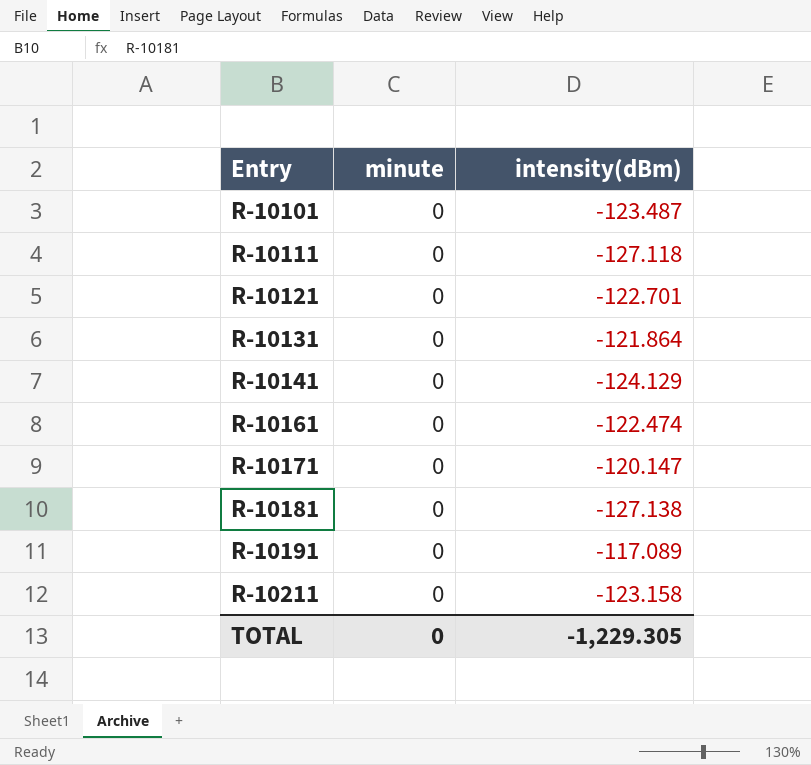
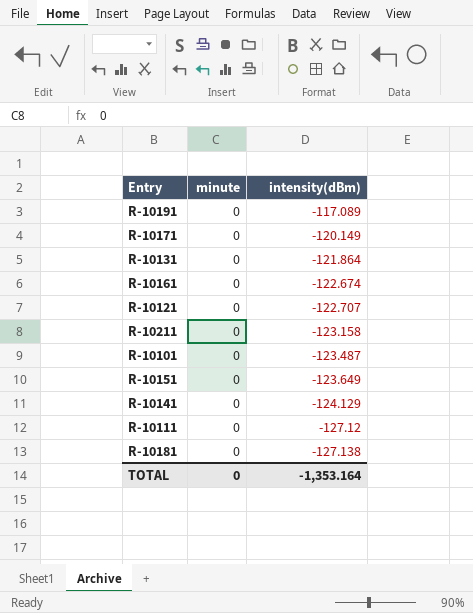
row order: Entry ascending -> intensity(dBm) descending
R-10171 | intensity(dBm): -120.147 -> -120.149
R-10161 | intensity(dBm): -122.474 -> -122.674
R-10121 | intensity(dBm): -122.701 -> -122.707
row R-10151: none -> 0 | -123.649
R-10111 | intensity(dBm): -127.118 -> -127.12
TOTAL | intensity(dBm): -1,229.305 -> -1,353.164

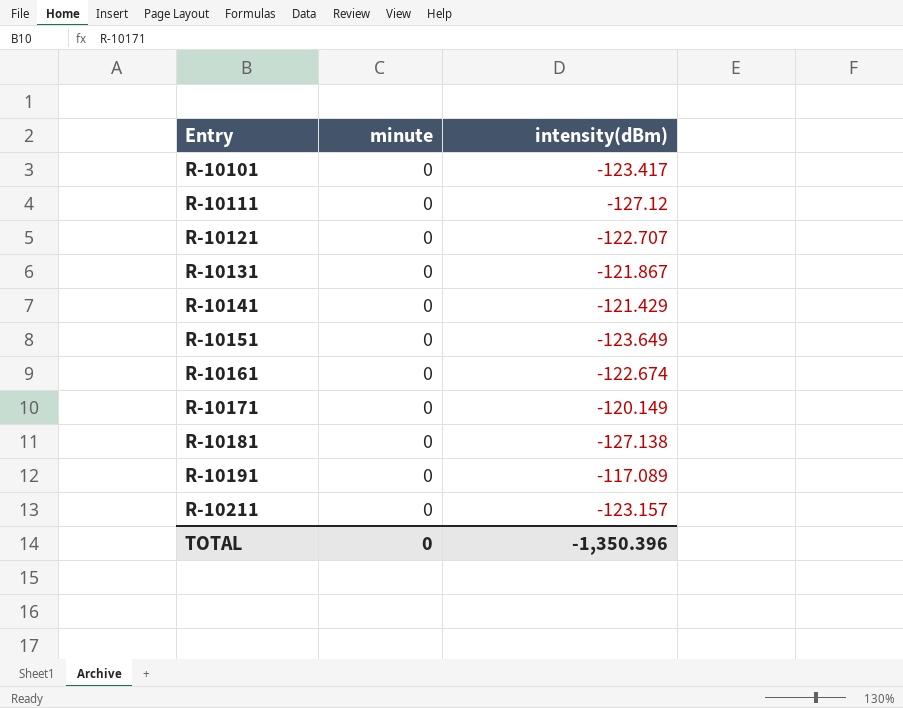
row order: intensity(dBm) descending -> Entry ascending
R-10101 | intensity(dBm): -123.487 -> -123.417
R-10131 | intensity(dBm): -121.864 -> -121.867
R-10141 | intensity(dBm): -124.129 -> -121.429
R-10211 | intensity(dBm): -123.158 -> -123.157
TOTAL | intensity(dBm): -1,353.164 -> -1,350.396

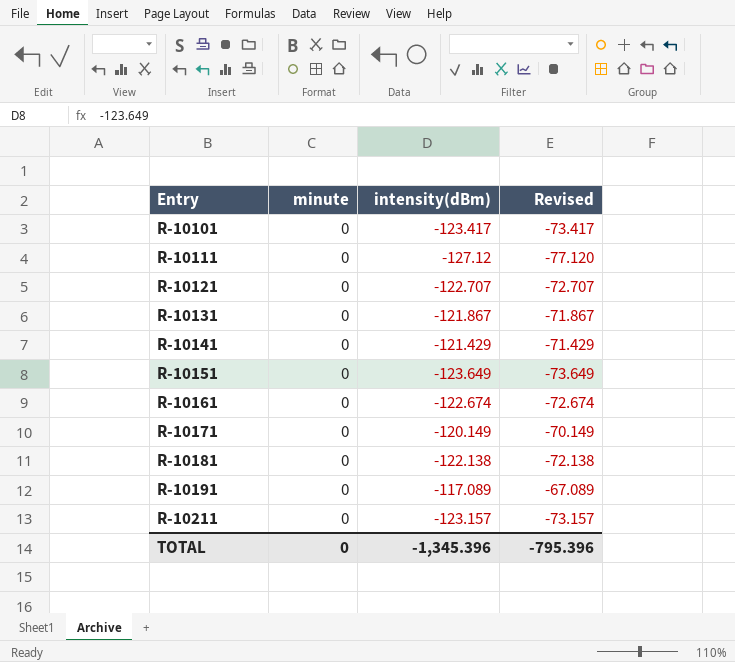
column Revised | formula: none -> [intensity(dBm)] + 50
R-10181 | intensity(dBm): -127.138 -> -122.138
TOTAL | intensity(dBm): -1,350.396 -> -1,345.396

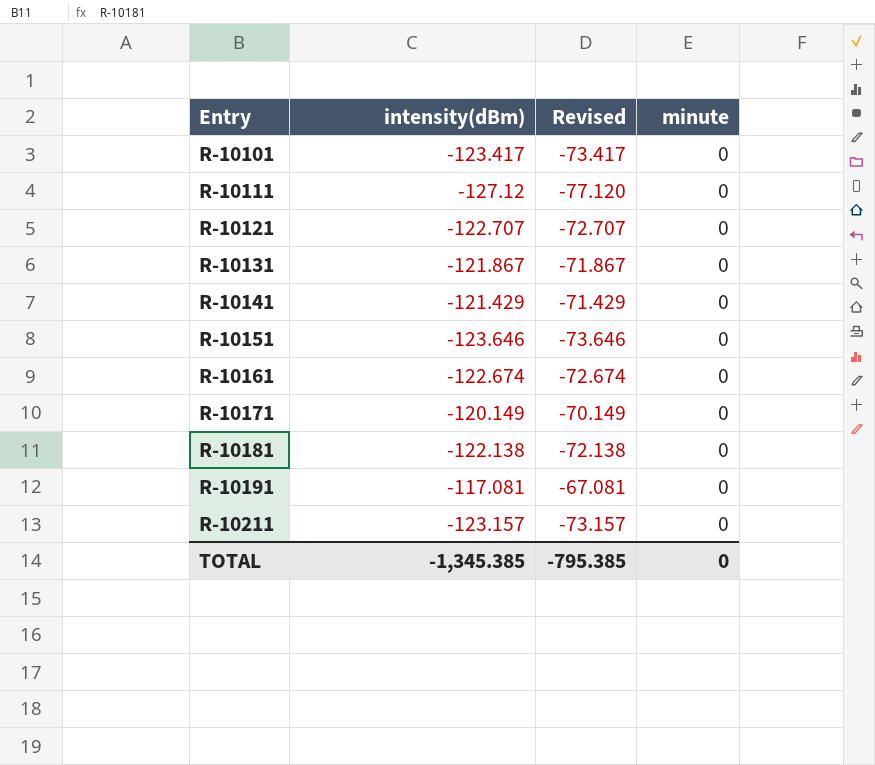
column minute | position: 2 -> 4
R-10151 | intensity(dBm): -123.649 -> -123.646
R-10151 | Revised: -73.649 -> -73.646
R-10191 | intensity(dBm): -117.089 -> -117.081
R-10191 | Revised: -67.089 -> -67.081
TOTAL | intensity(dBm): -1,345.396 -> -1,345.385
TOTAL | Revised: -795.396 -> -795.385

